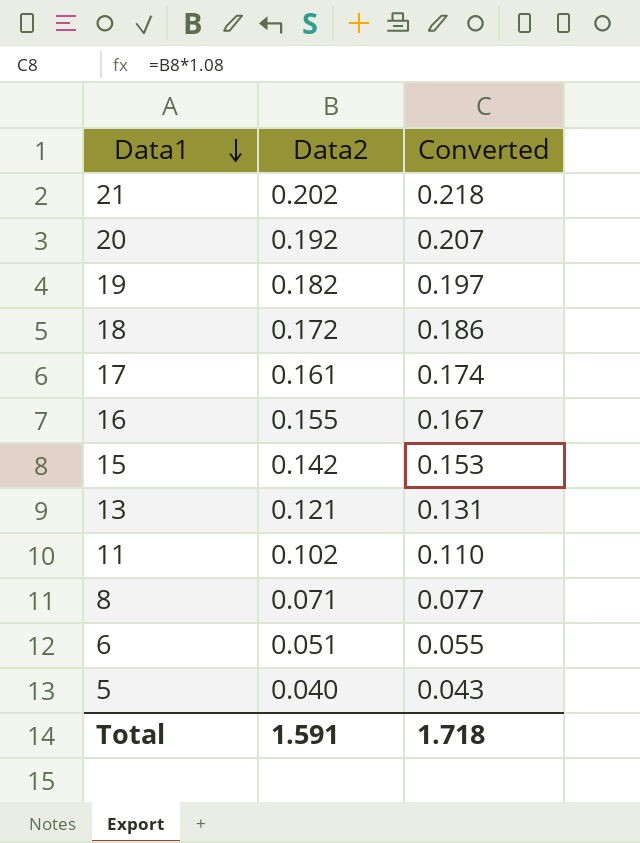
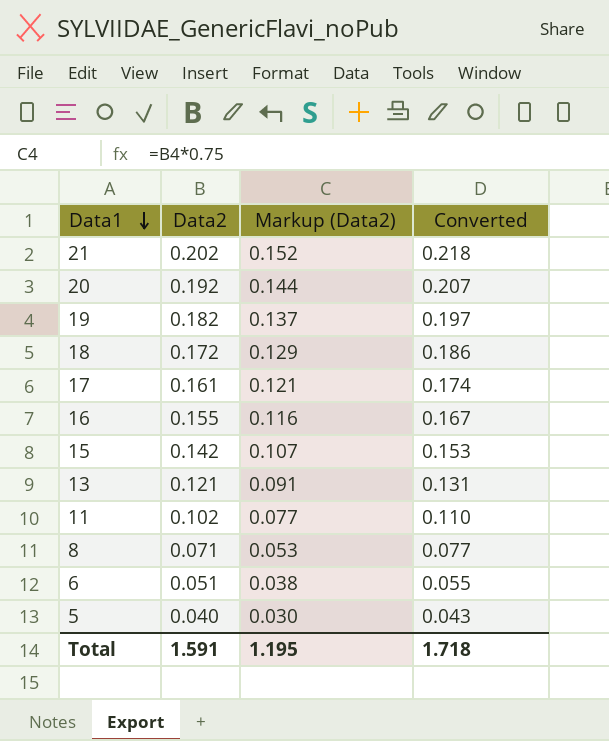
column Markup (Data2) | formula: none -> [Data2] * 0.75

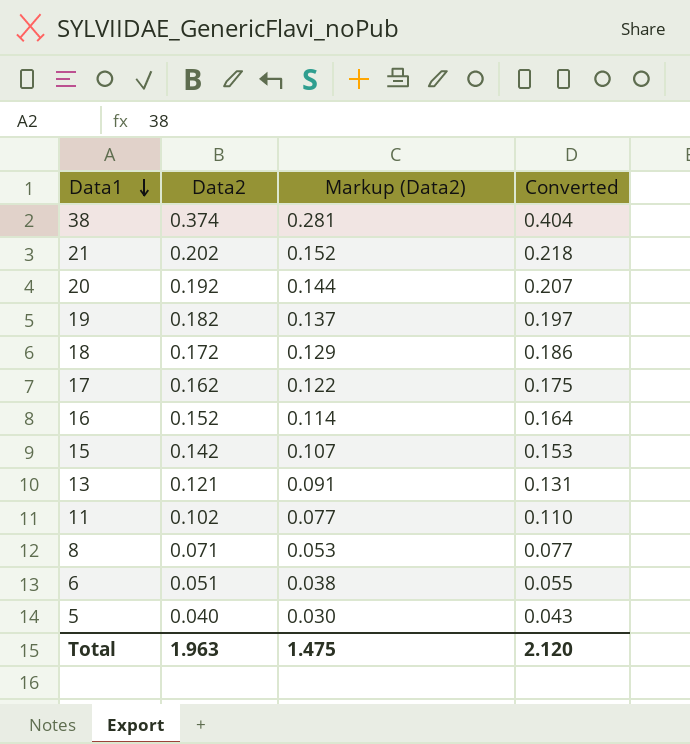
row 38: none -> 0.374 | 0.281 | 0.404
17 | Data2: 0.161 -> 0.162
17 | Markup (Data2): 0.121 -> 0.122
17 | Converted: 0.174 -> 0.175
16 | Data2: 0.155 -> 0.152
16 | Markup (Data2): 0.116 -> 0.114
16 | Converted: 0.167 -> 0.164
Total | Data2: 1.591 -> 1.963
Total | Markup (Data2): 1.195 -> 1.475
Total | Converted: 1.718 -> 2.120

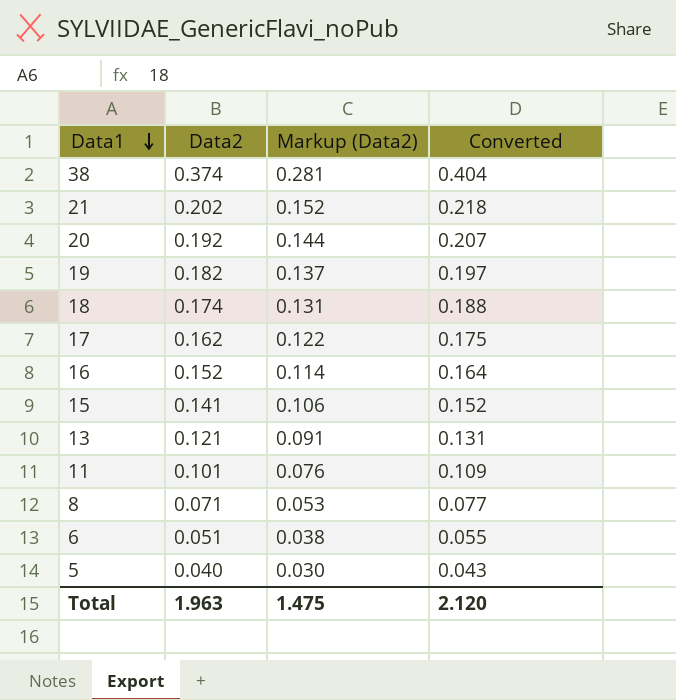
18 | Data2: 0.172 -> 0.174
18 | Markup (Data2): 0.129 -> 0.131
18 | Converted: 0.186 -> 0.188
15 | Data2: 0.142 -> 0.141
15 | Markup (Data2): 0.107 -> 0.106
15 | Converted: 0.153 -> 0.152
11 | Data2: 0.102 -> 0.101
11 | Markup (Data2): 0.077 -> 0.076
11 | Converted: 0.110 -> 0.109

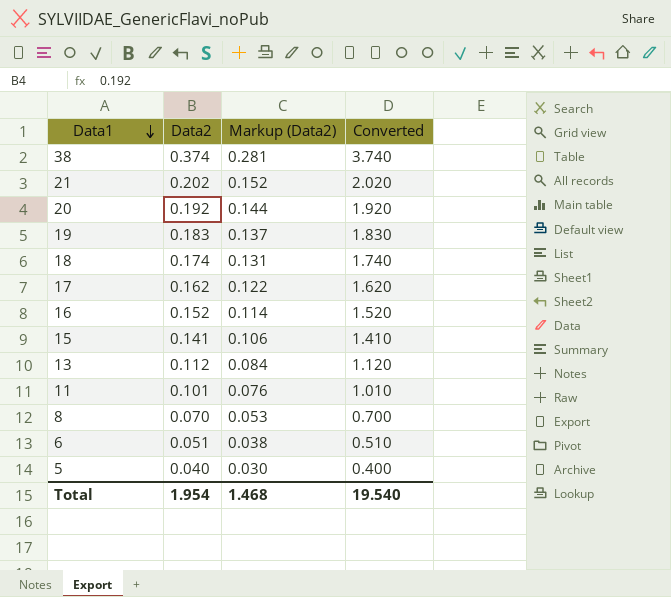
column Converted | formula: [Data2] * 1.08 -> [Data2] * 10
19 | Data2: 0.182 -> 0.183
13 | Data2: 0.121 -> 0.112
13 | Markup (Data2): 0.091 -> 0.084
8 | Data2: 0.071 -> 0.070
Total | Data2: 1.963 -> 1.954
Total | Markup (Data2): 1.475 -> 1.468
Total | Converted: 2.120 -> 19.540

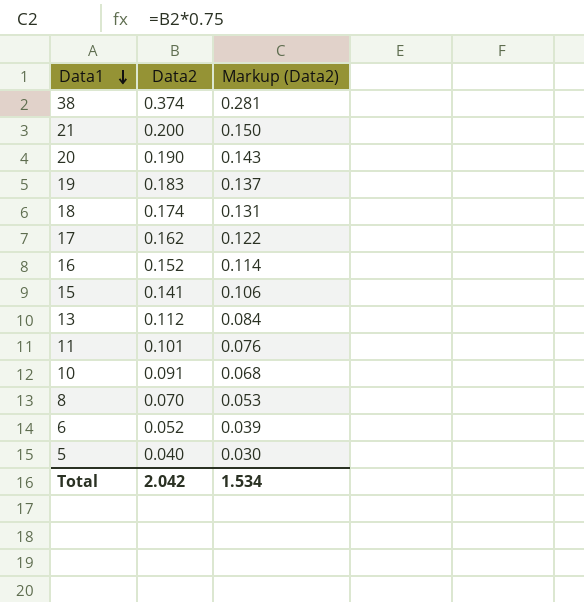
column Converted | formula: [Data2] * 10 -> none
21 | Data2: 0.202 -> 0.200
21 | Markup (Data2): 0.152 -> 0.150
20 | Data2: 0.192 -> 0.190
20 | Markup (Data2): 0.144 -> 0.143
row 10: none -> 0.091 | 0.068
6 | Data2: 0.051 -> 0.052
6 | Markup (Data2): 0.038 -> 0.039
Total | Data2: 1.954 -> 2.042
Total | Markup (Data2): 1.468 -> 1.534

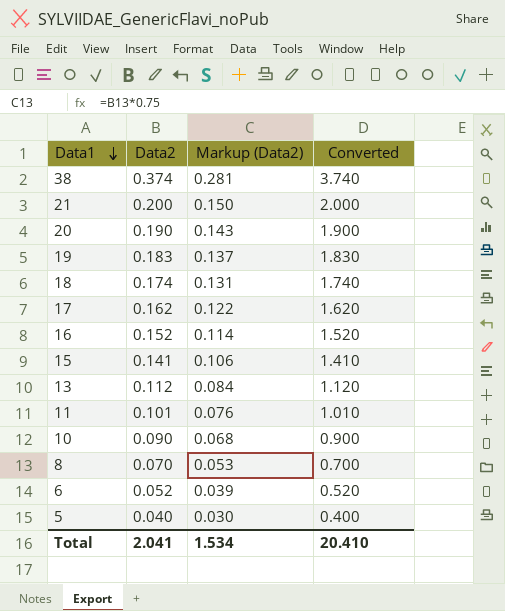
column Converted | formula: none -> [Data2] * 10
10 | Data2: 0.091 -> 0.090
Total | Data2: 2.042 -> 2.041

